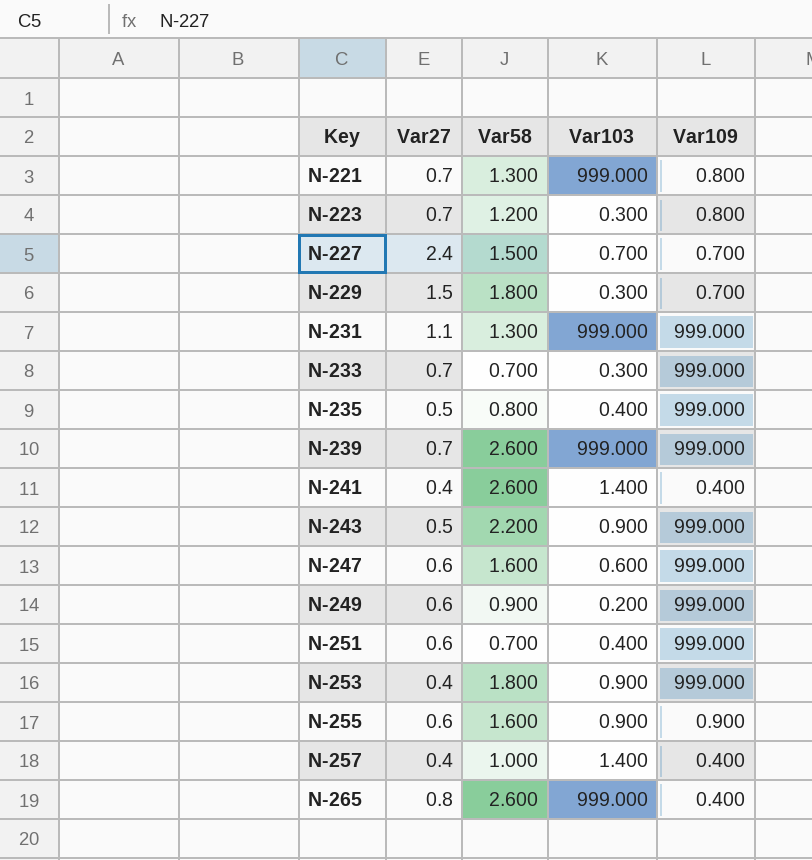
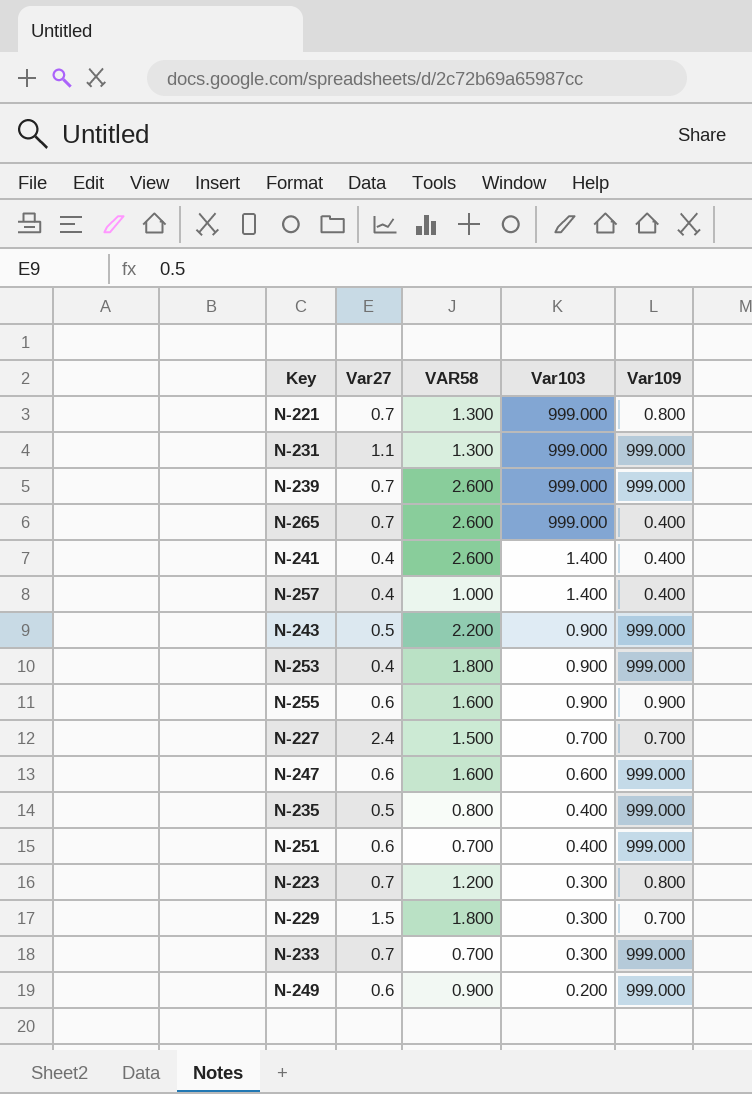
row order: Key ascending -> Var103 descending
column name: Var58 -> VAR58
N-265 | Var27: 0.8 -> 0.7

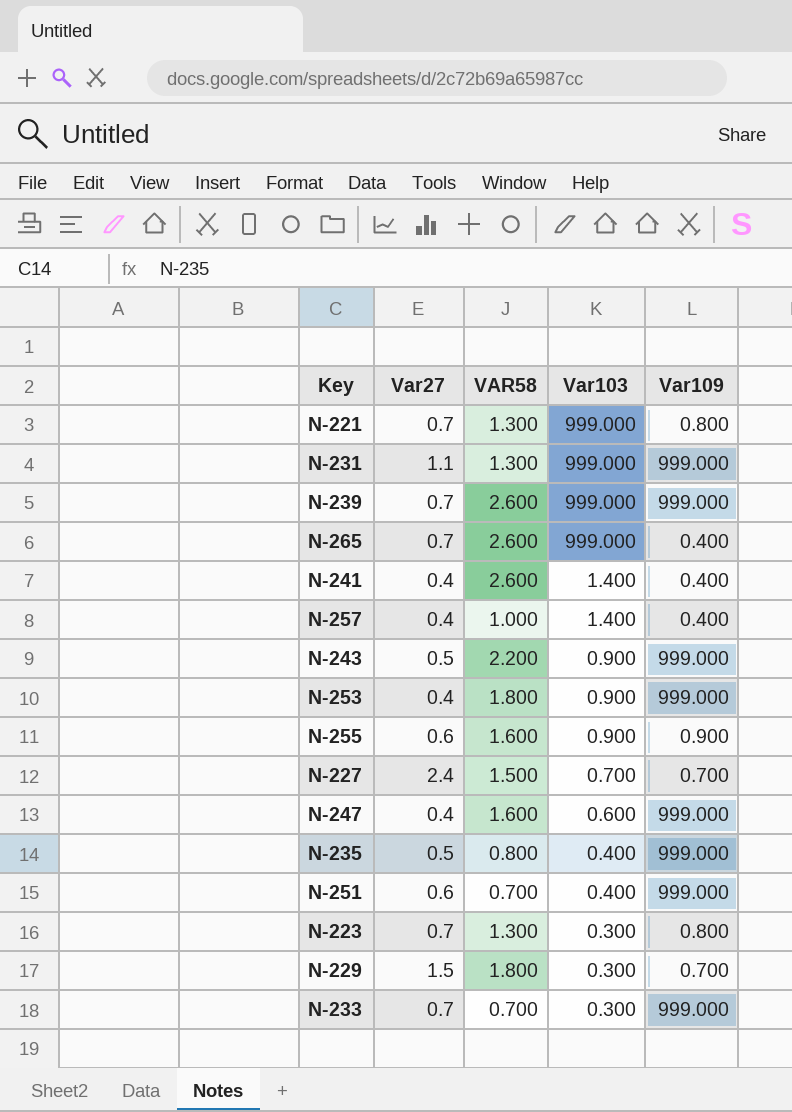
row N-249: 0.6 | 0.900 | 0.200 | 999.000 -> none
N-247 | Var27: 0.6 -> 0.4
N-223 | VAR58: 1.200 -> 1.300

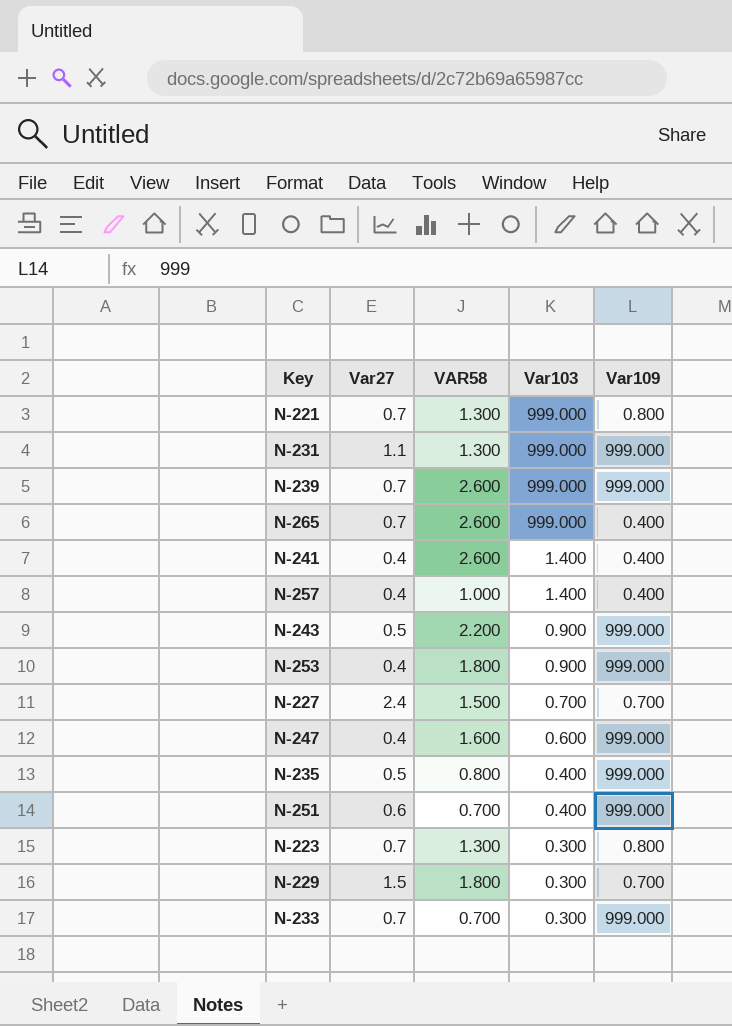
row N-255: 0.6 | 1.600 | 0.900 | 0.900 -> none

